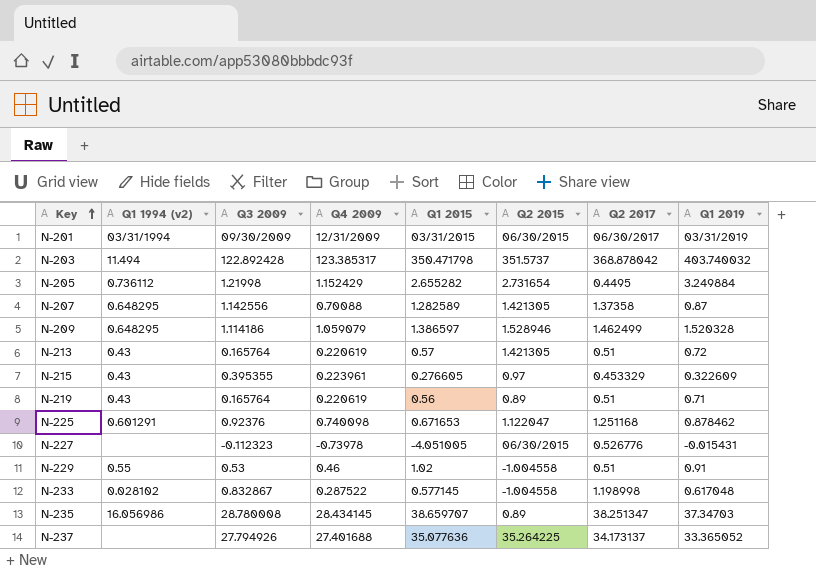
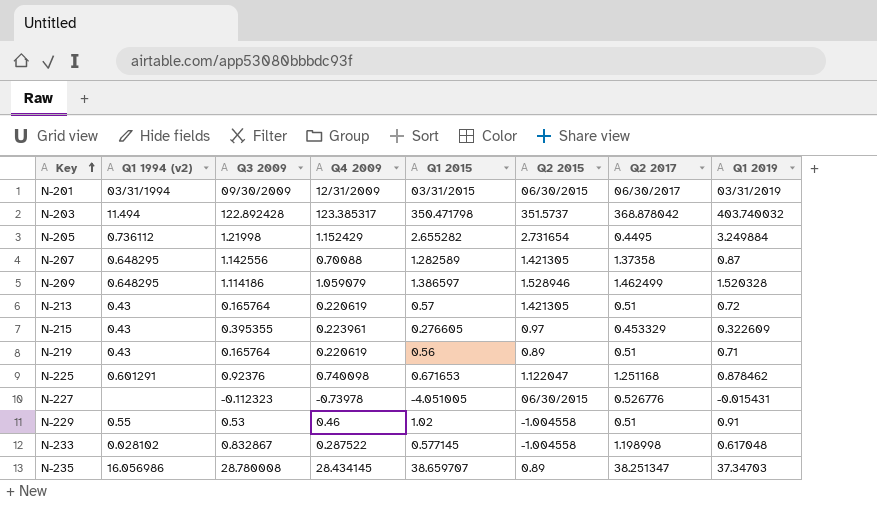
row N-237: none | 27.794926 | 27.401688 | 35.077636 | 35.264225 | 34.173137 | 33.365052 -> none

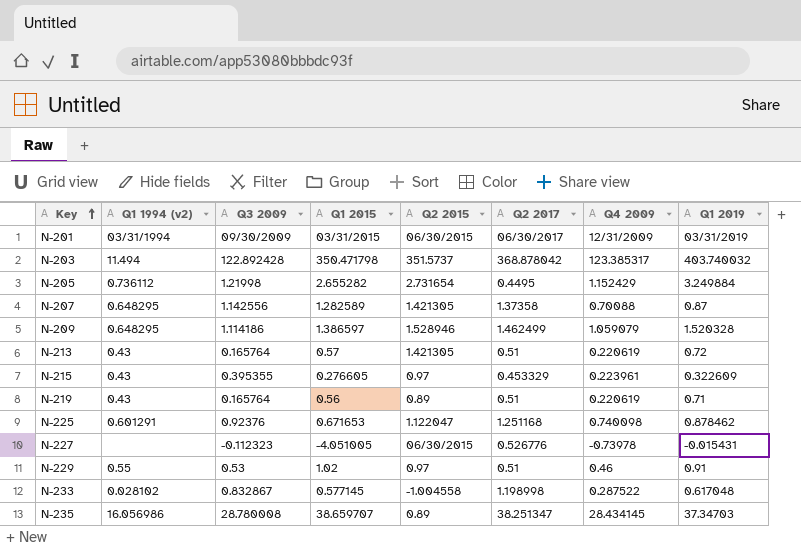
column Q4 2009 | position: 4 -> 7
N-229 | Q2 2015: -1.004558 -> 0.97

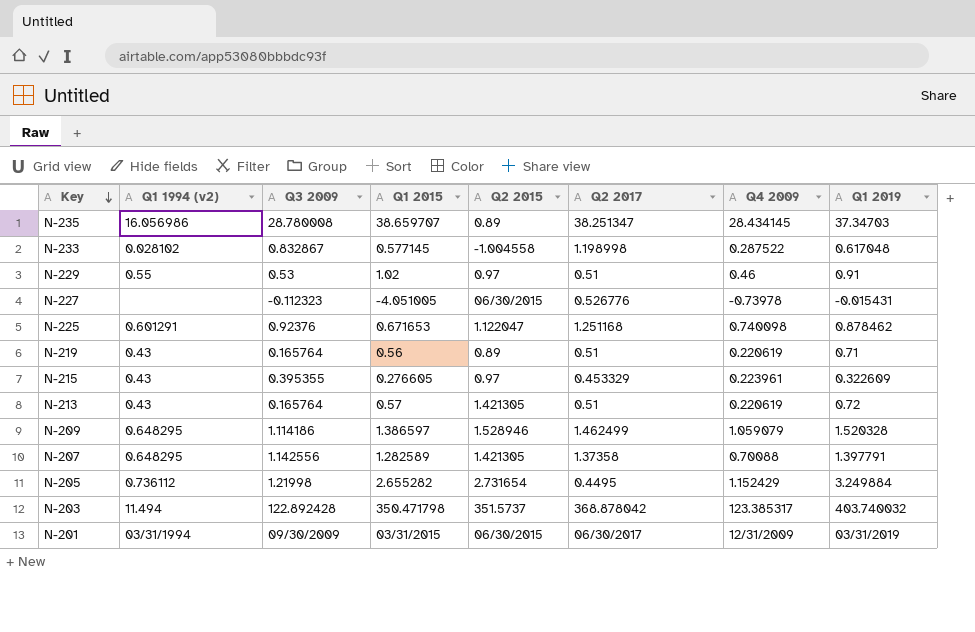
row order: Key ascending -> Key descending
N-207 | Q1 2019: 0.87 -> 1.397791

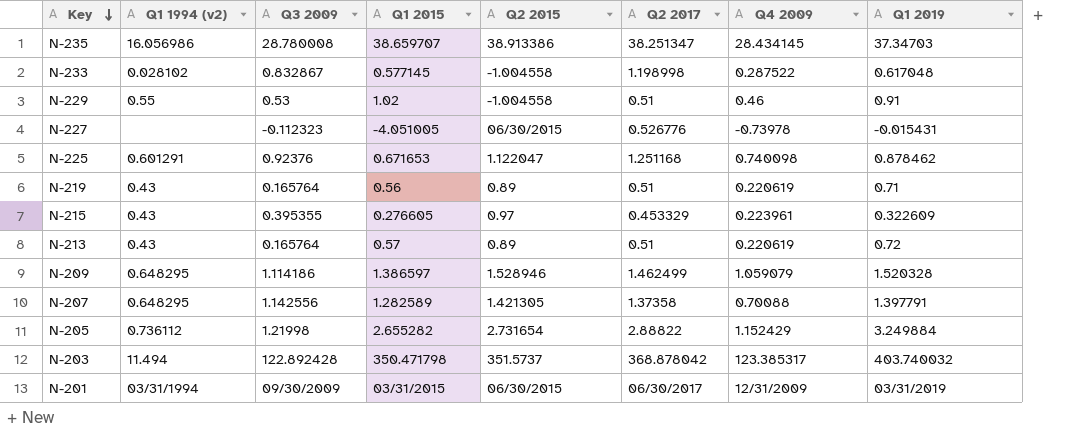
N-235 | Q2 2015: 0.89 -> 38.913386
N-229 | Q2 2015: 0.97 -> -1.004558
N-213 | Q2 2015: 1.421305 -> 0.89
N-205 | Q2 2017: 0.4495 -> 2.88822

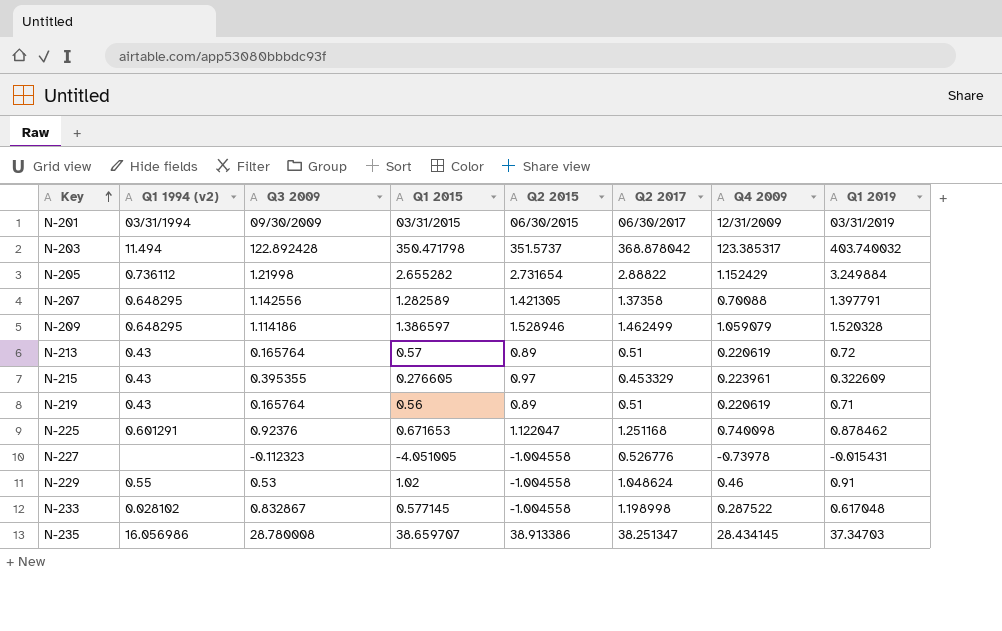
row order: Key descending -> Key ascending
N-227 | Q2 2015: 06/30/2015 -> -1.004558
N-229 | Q2 2017: 0.51 -> 1.048624

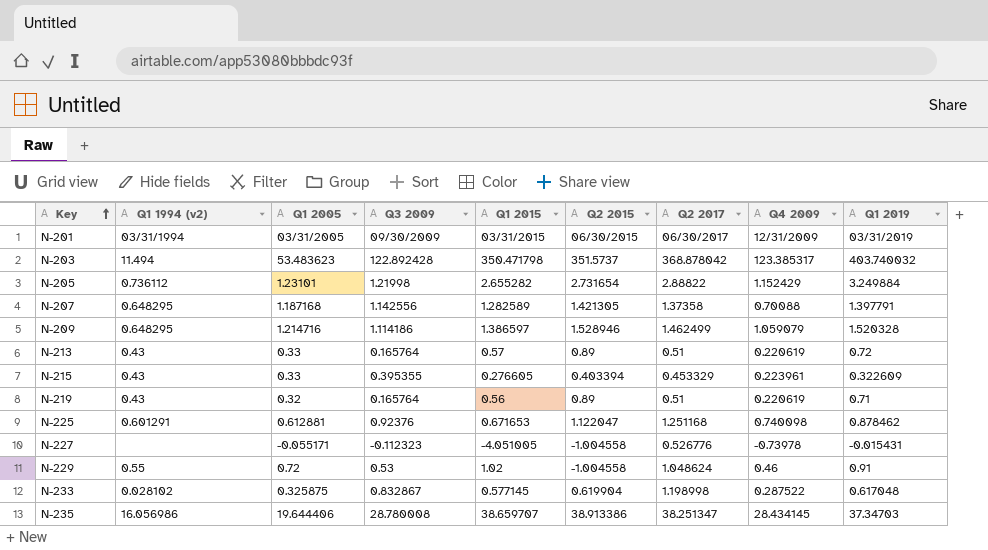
column Q1 2005 | position: none -> 3
N-215 | Q2 2015: 0.97 -> 0.403394
N-233 | Q2 2015: -1.004558 -> 0.619904

